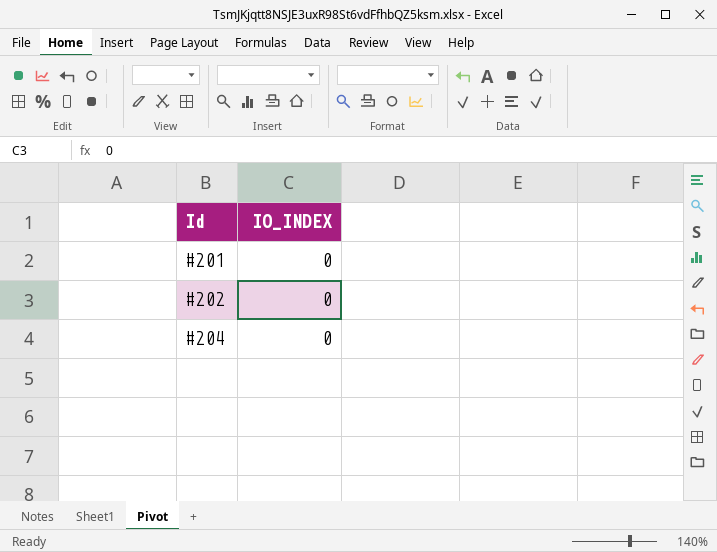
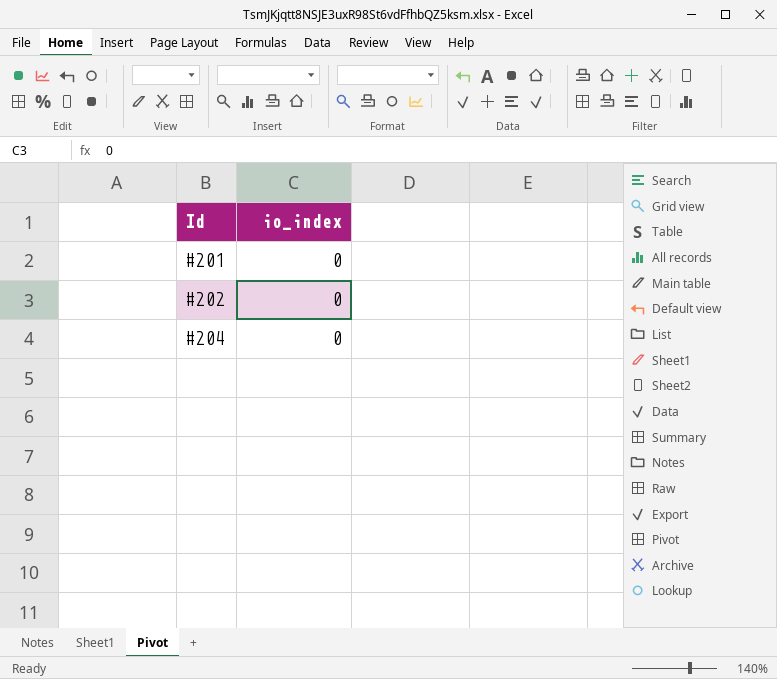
column name: IO_INDEX -> io_index

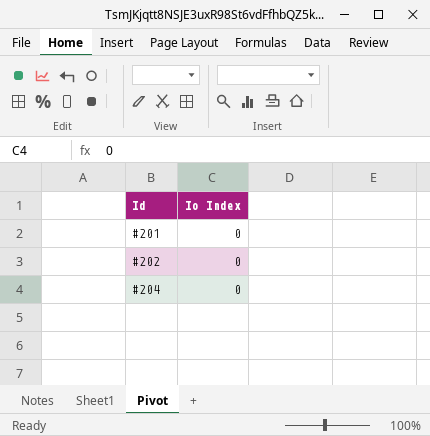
column name: io_index -> Io Index

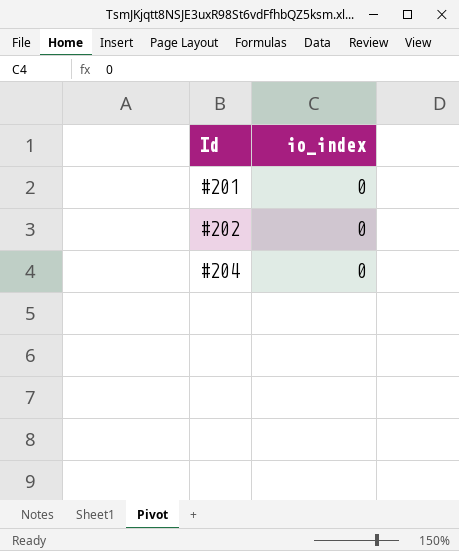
column name: Io Index -> io_index

